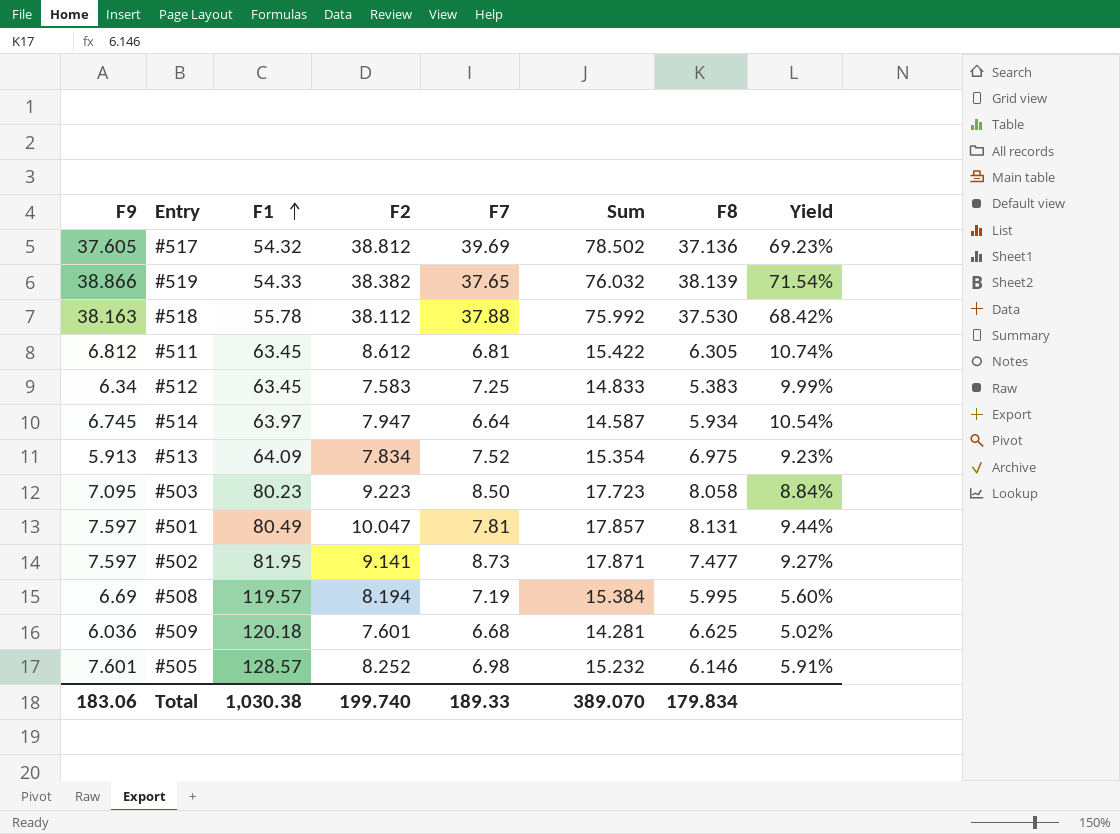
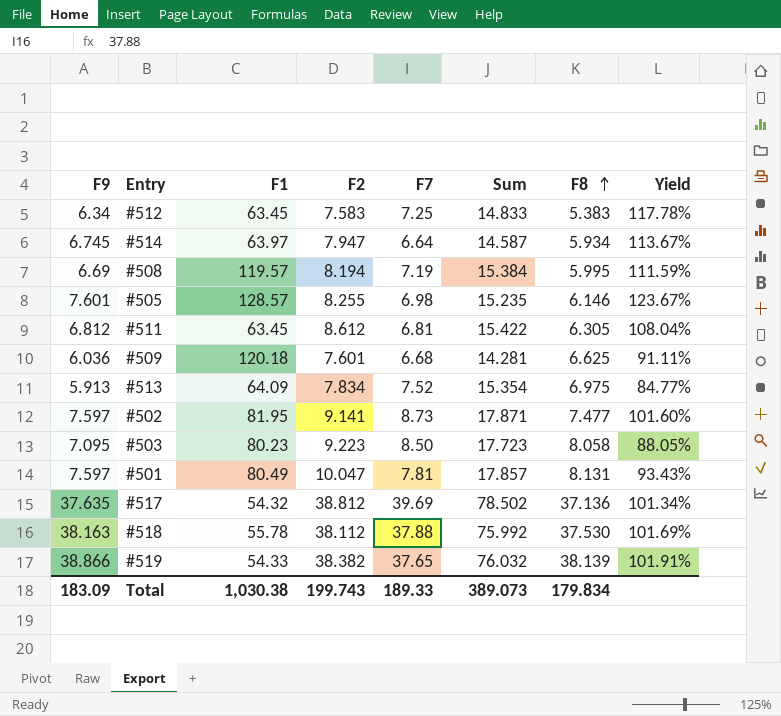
row order: F1 ascending -> F8 ascending
column Yield | formula: [F9] / [F1] -> [F9] / [F8]
#505 | F2: 8.252 -> 8.255
#505 | Sum: 15.232 -> 15.235
#517 | F9: 37.605 -> 37.635
Total | F9: 183.06 -> 183.09
Total | F2: 199.740 -> 199.743
Total | Sum: 389.070 -> 389.073

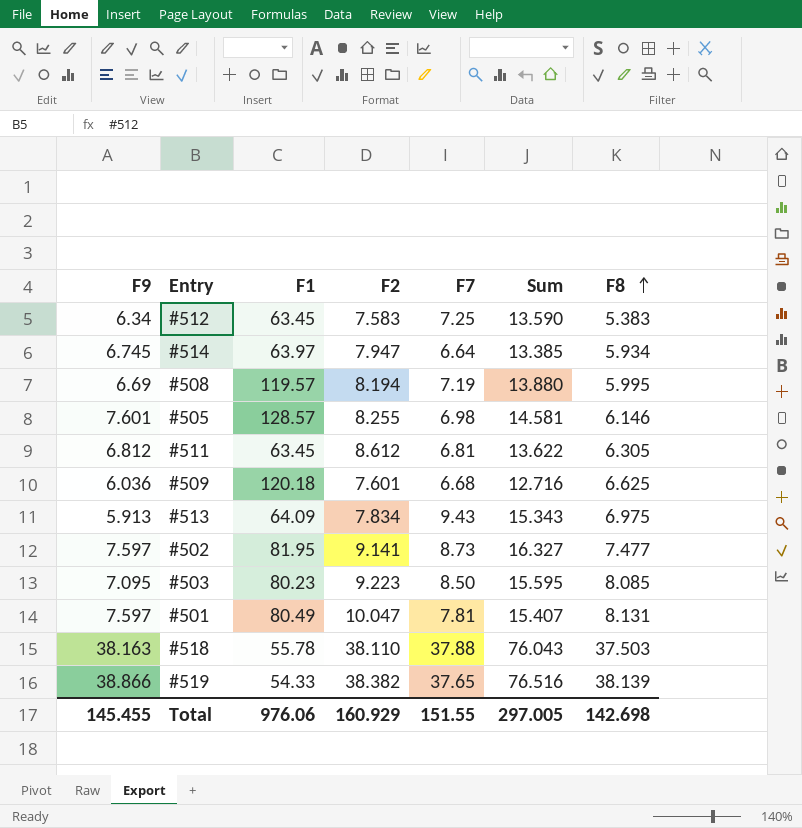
column Yield | formula: [F9] / [F8] -> none
column Sum | formula: [F2] + [F7] -> [F9] + [F7]
row #517: 37.635 | 54.32 | 38.812 | 39.69 | 78.502 | 37.136 | 101.34% -> none
#513 | F7: 7.52 -> 9.43
#503 | F8: 8.058 -> 8.085
#518 | F2: 38.112 -> 38.110
#518 | F8: 37.530 -> 37.503
Total | F9: 183.09 -> 145.455
Total | F1: 1,030.38 -> 976.06
Total | F2: 199.743 -> 160.929
Total | F7: 189.33 -> 151.55
Total | Sum: 389.073 -> 297.005
Total | F8: 179.834 -> 142.698

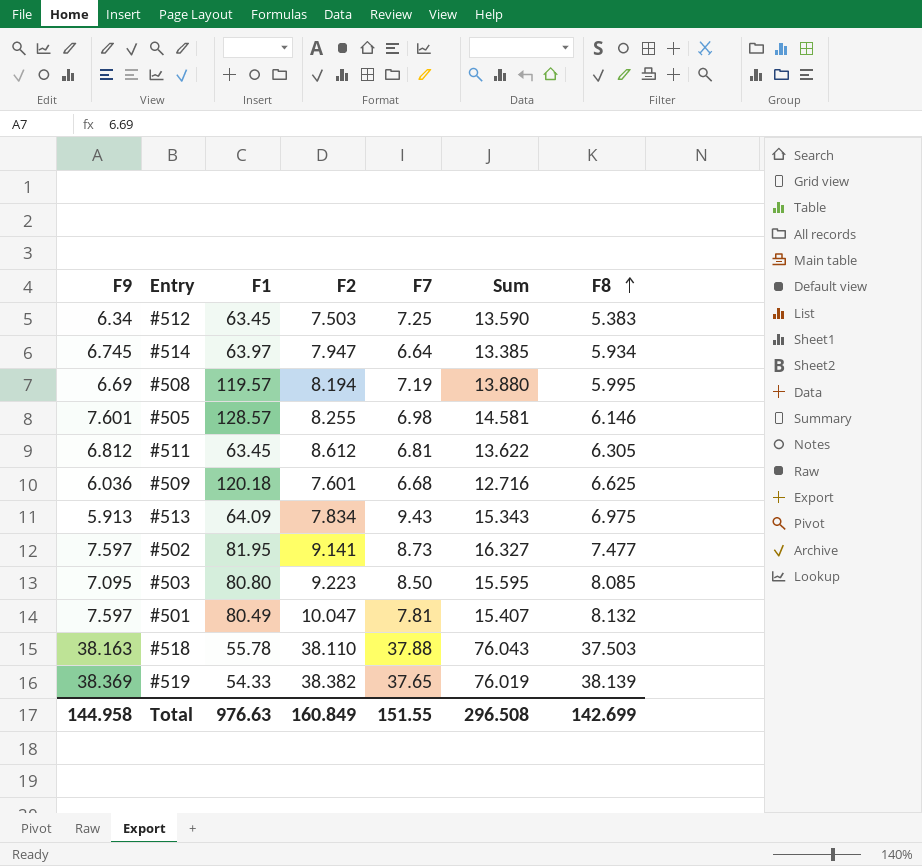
#512 | F2: 7.583 -> 7.503
#503 | F1: 80.23 -> 80.80
#501 | F8: 8.131 -> 8.132
#519 | F9: 38.866 -> 38.369
#519 | Sum: 76.516 -> 76.019
Total | F9: 145.455 -> 144.958
Total | F1: 976.06 -> 976.63
Total | F2: 160.929 -> 160.849
Total | Sum: 297.005 -> 296.508
Total | F8: 142.698 -> 142.699

